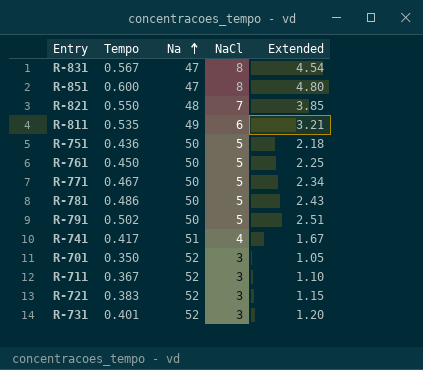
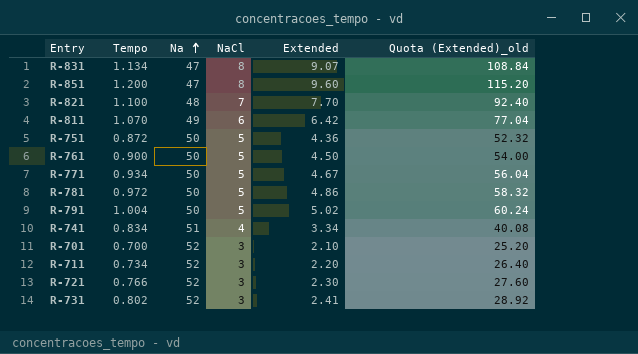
column Quota (Extended)_old | formula: none -> [Extended] * 12
R-831 | Tempo: 0.567 -> 1.134
R-831 | Extended: 4.54 -> 9.07
R-851 | Tempo: 0.600 -> 1.200
R-851 | Extended: 4.80 -> 9.60
R-821 | Tempo: 0.550 -> 1.100
R-821 | Extended: 3.85 -> 7.70
R-811 | Tempo: 0.535 -> 1.070
R-811 | Extended: 3.21 -> 6.42
R-751 | Tempo: 0.436 -> 0.872
R-751 | Extended: 2.18 -> 4.36
R-761 | Tempo: 0.450 -> 0.900
R-761 | Extended: 2.25 -> 4.50
R-771 | Tempo: 0.467 -> 0.934
R-771 | Extended: 2.34 -> 4.67
R-781 | Tempo: 0.486 -> 0.972
R-781 | Extended: 2.43 -> 4.86
R-791 | Tempo: 0.502 -> 1.004
R-791 | Extended: 2.51 -> 5.02
R-741 | Tempo: 0.417 -> 0.834
R-741 | Extended: 1.67 -> 3.34
R-701 | Tempo: 0.350 -> 0.700
R-701 | Extended: 1.05 -> 2.10
R-711 | Tempo: 0.367 -> 0.734
R-711 | Extended: 1.10 -> 2.20
R-721 | Tempo: 0.383 -> 0.766
R-721 | Extended: 1.15 -> 2.30
R-731 | Tempo: 0.401 -> 0.802
R-731 | Extended: 1.20 -> 2.41

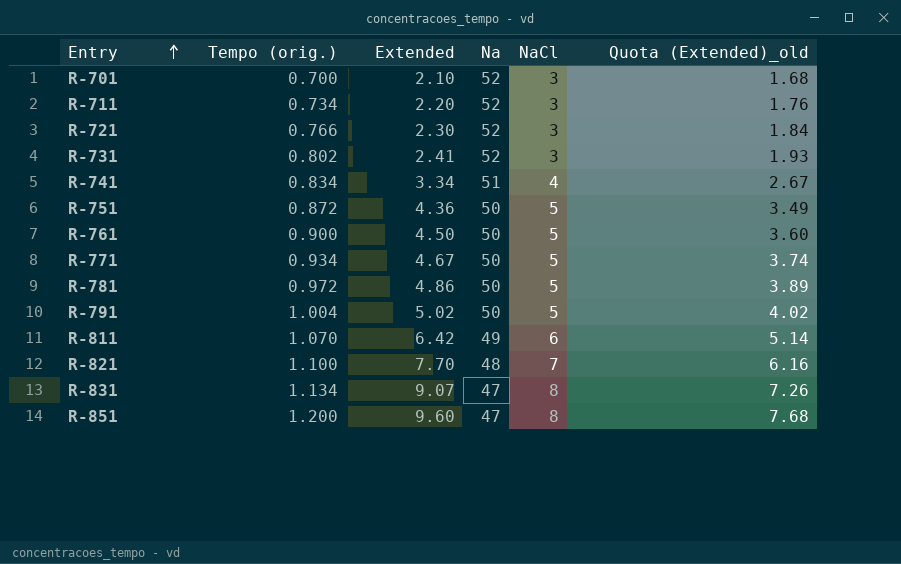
row order: Na ascending -> Entry ascending
column name: Tempo -> Tempo (orig.)
column Extended | position: 5 -> 3
column Quota (Extended)_old | formula: [Extended] * 12 -> [Extended] * 0.8

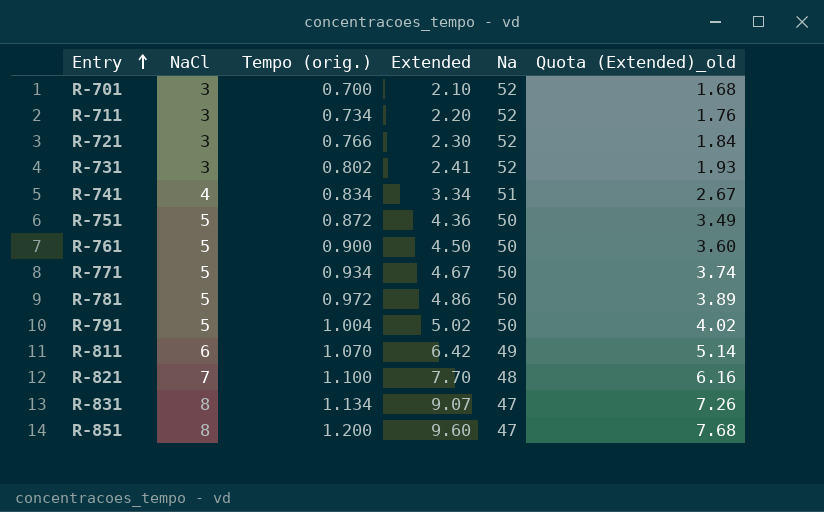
column NaCl | position: 5 -> 2

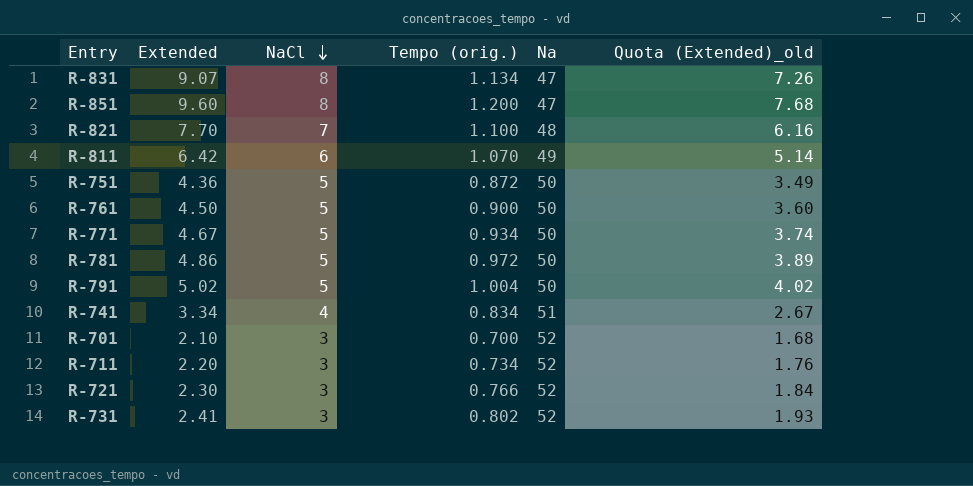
row order: Entry ascending -> NaCl descending
column Extended | position: 4 -> 2

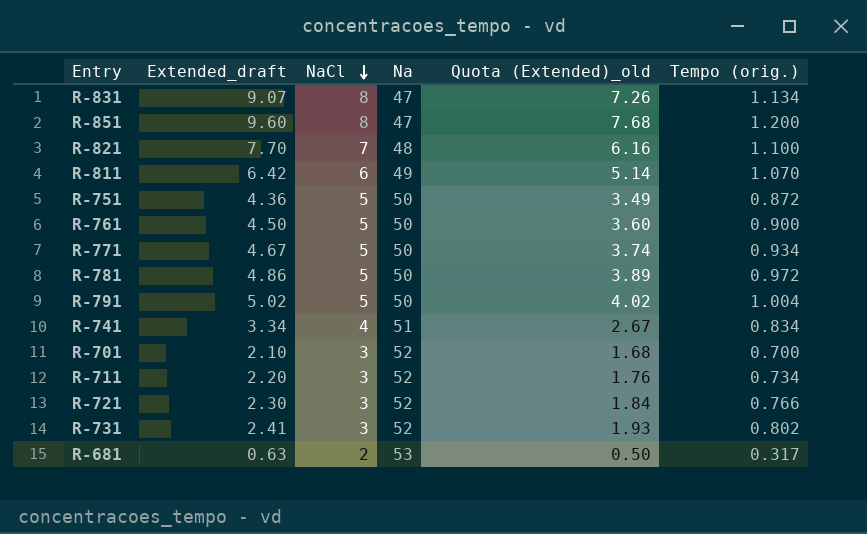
column name: Extended -> Extended_draft
column Tempo (orig.) | position: 4 -> 6
row R-681: none -> 0.63 | 2 | 53 | 0.50 | 0.317

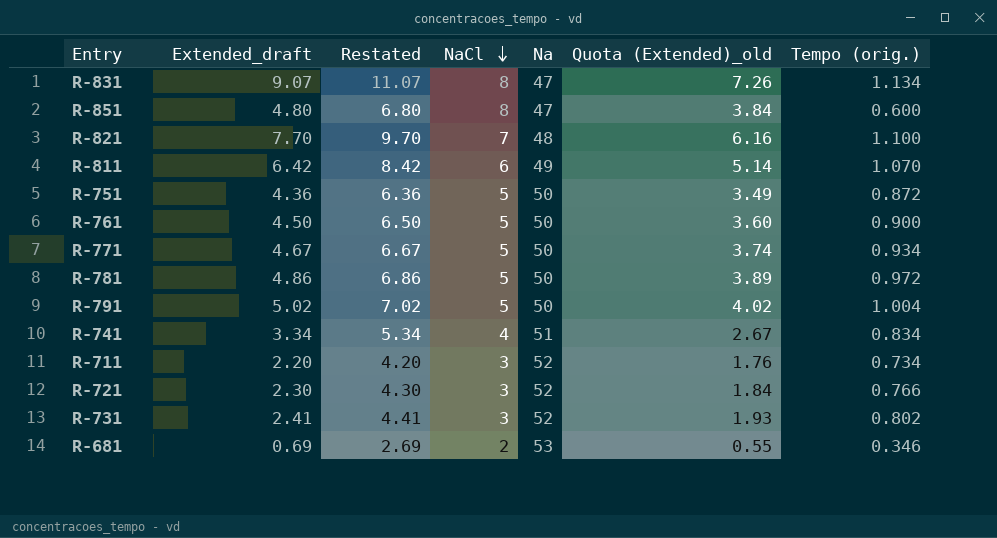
column Restated | formula: none -> [Extended_draft] + 2
row R-701: 2.10 | 3 | 52 | 1.68 | 0.700 -> none
R-851 | Extended_draft: 9.60 -> 4.80
R-851 | Quota (Extended)_old: 7.68 -> 3.84
R-851 | Tempo (orig.): 1.200 -> 0.600
R-681 | Extended_draft: 0.63 -> 0.69
R-681 | Quota (Extended)_old: 0.50 -> 0.55
R-681 | Tempo (orig.): 0.317 -> 0.346

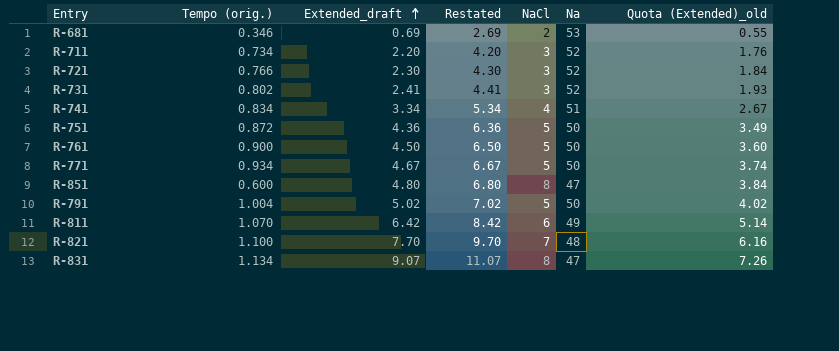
row order: NaCl descending -> Extended_draft ascending
column Tempo (orig.) | position: 7 -> 2
row R-781: 4.86 | 6.86 | 5 | 50 | 3.89 | 0.972 -> none

